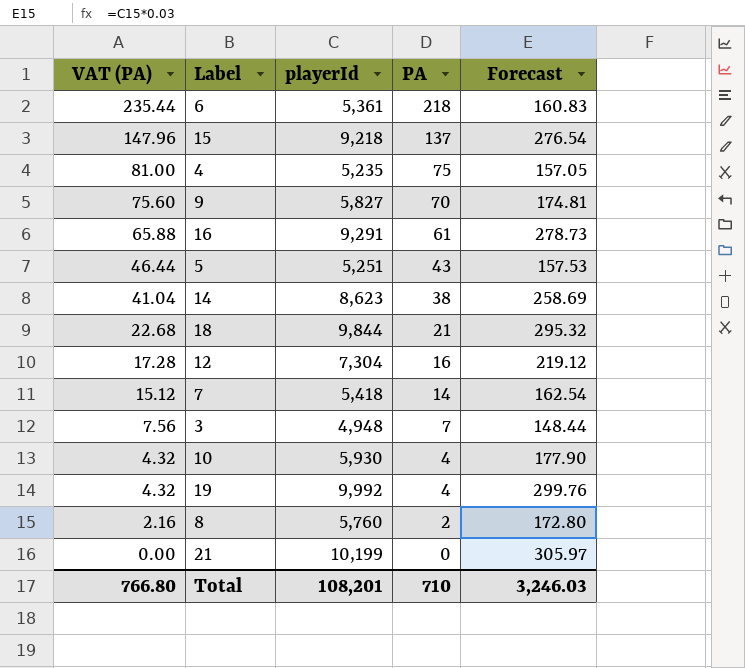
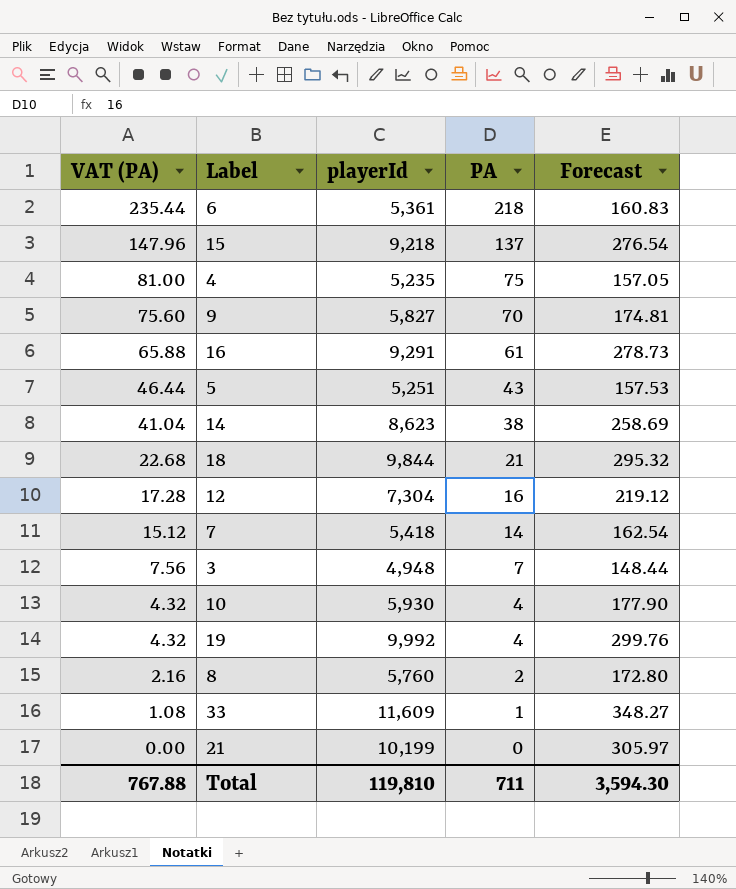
row 33: none -> 1.08 | 11,609 | 1 | 348.27
Total | VAT (PA): 766.80 -> 767.88
Total | playerId: 108,201 -> 119,810
Total | PA: 710 -> 711
Total | Forecast: 3,246.03 -> 3,594.30

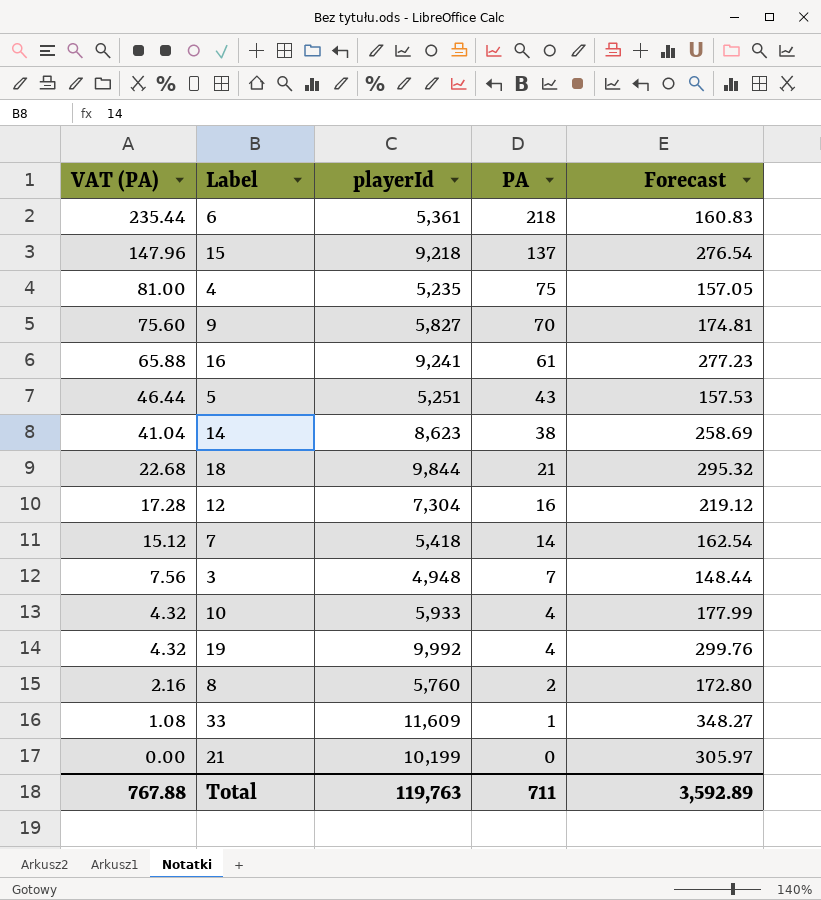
16 | playerId: 9,291 -> 9,241
16 | Forecast: 278.73 -> 277.23
10 | playerId: 5,930 -> 5,933
10 | Forecast: 177.90 -> 177.99
Total | playerId: 119,810 -> 119,763
Total | Forecast: 3,594.30 -> 3,592.89

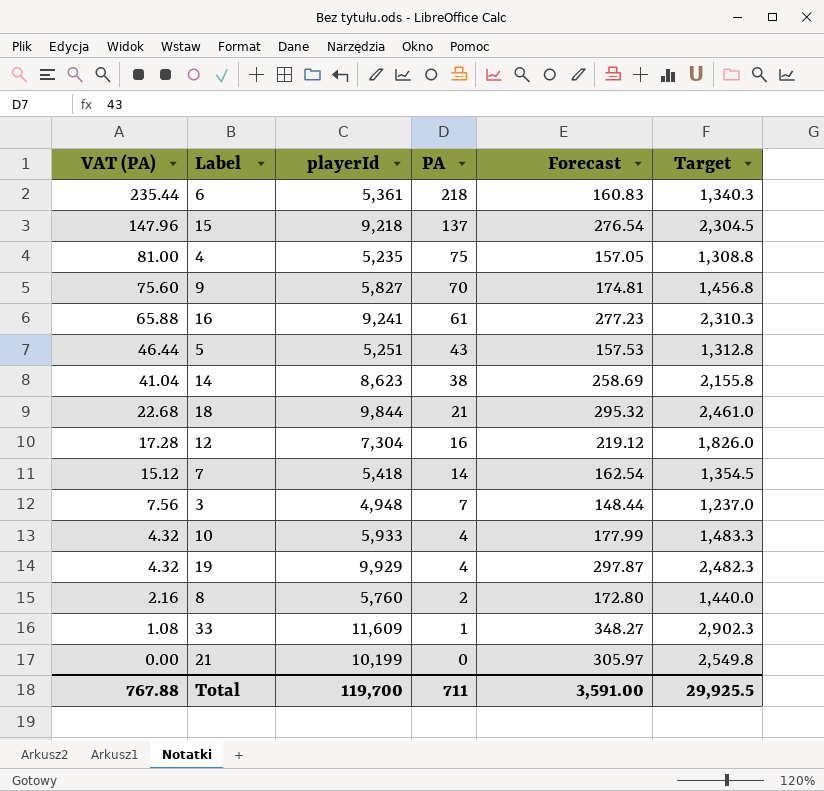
column Target | formula: none -> [playerId] * 0.25
19 | playerId: 9,992 -> 9,929
19 | Forecast: 299.76 -> 297.87
Total | playerId: 119,763 -> 119,700
Total | Forecast: 3,592.89 -> 3,591.00

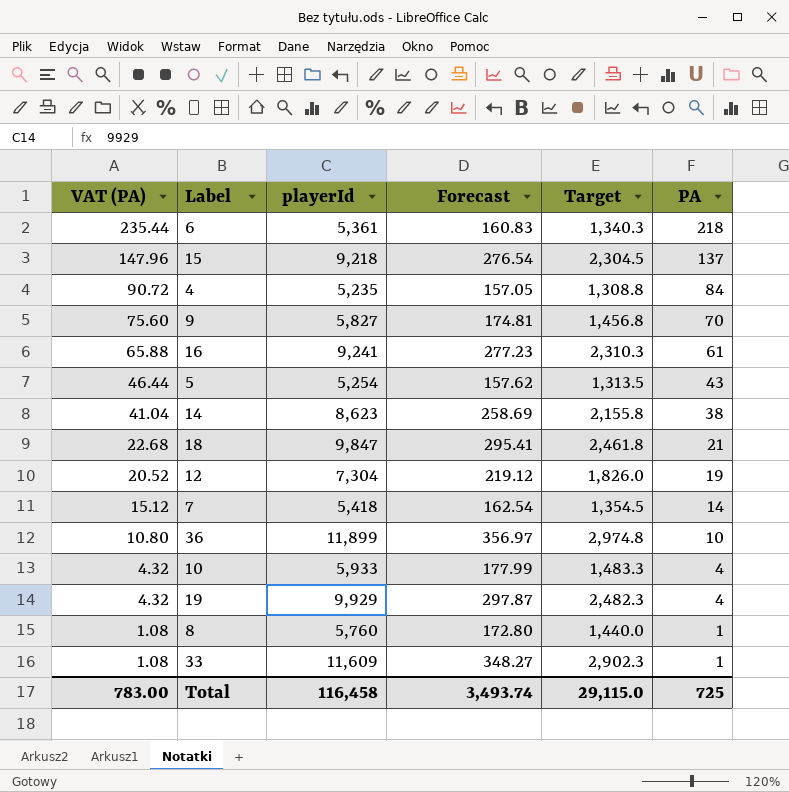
column PA | position: 4 -> 6
row 3: 7.56 | 4,948 | 7 | 148.44 | 1,237.0 -> none
row 21: 0.00 | 10,199 | 0 | 305.97 | 2,549.8 -> none
4 | VAT (PA): 81.00 -> 90.72
4 | PA: 75 -> 84
5 | playerId: 5,251 -> 5,254
5 | Forecast: 157.53 -> 157.62
5 | Target: 1,312.8 -> 1,313.5
18 | playerId: 9,844 -> 9,847
18 | Forecast: 295.32 -> 295.41
18 | Target: 2,461.0 -> 2,461.8
12 | VAT (PA): 17.28 -> 20.52
12 | PA: 16 -> 19
row 36: none -> 10.80 | 11,899 | 356.97 | 2,974.8 | 10
8 | VAT (PA): 2.16 -> 1.08
8 | PA: 2 -> 1
Total | VAT (PA): 767.88 -> 783.00
Total | playerId: 119,700 -> 116,458
Total | Forecast: 3,591.00 -> 3,493.74
Total | Target: 29,925.5 -> 29,115.0
Total | PA: 711 -> 725

